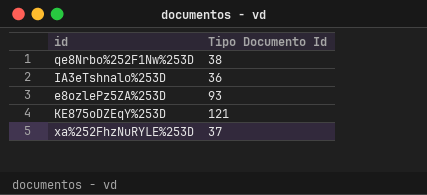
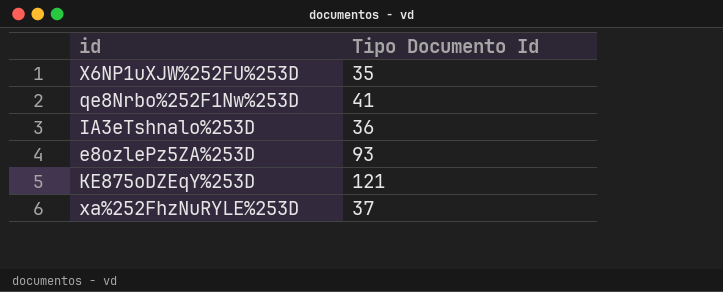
row X6NP1uXJW%252FU%253D: none -> 35
qe8Nrbo%252F1Nw%253D | Tipo Documento Id: 38 -> 41

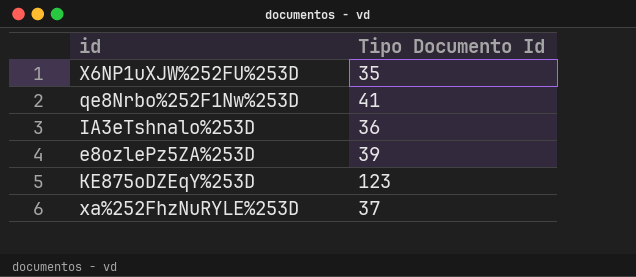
e8ozlePz5ZA%253D | Tipo Documento Id: 93 -> 39
KE875oDZEqY%253D | Tipo Documento Id: 121 -> 123

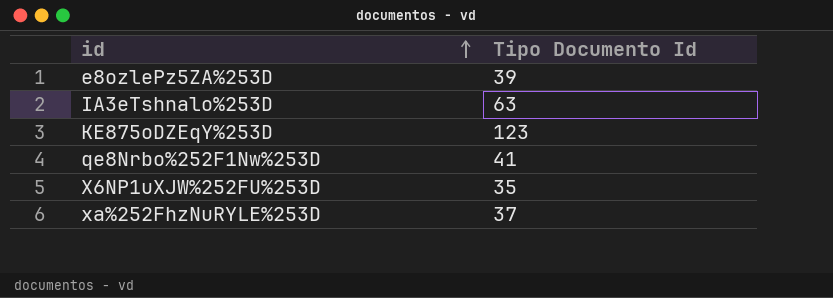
row order: none -> id ascending
IA3eTshnalo%253D | Tipo Documento Id: 36 -> 63

